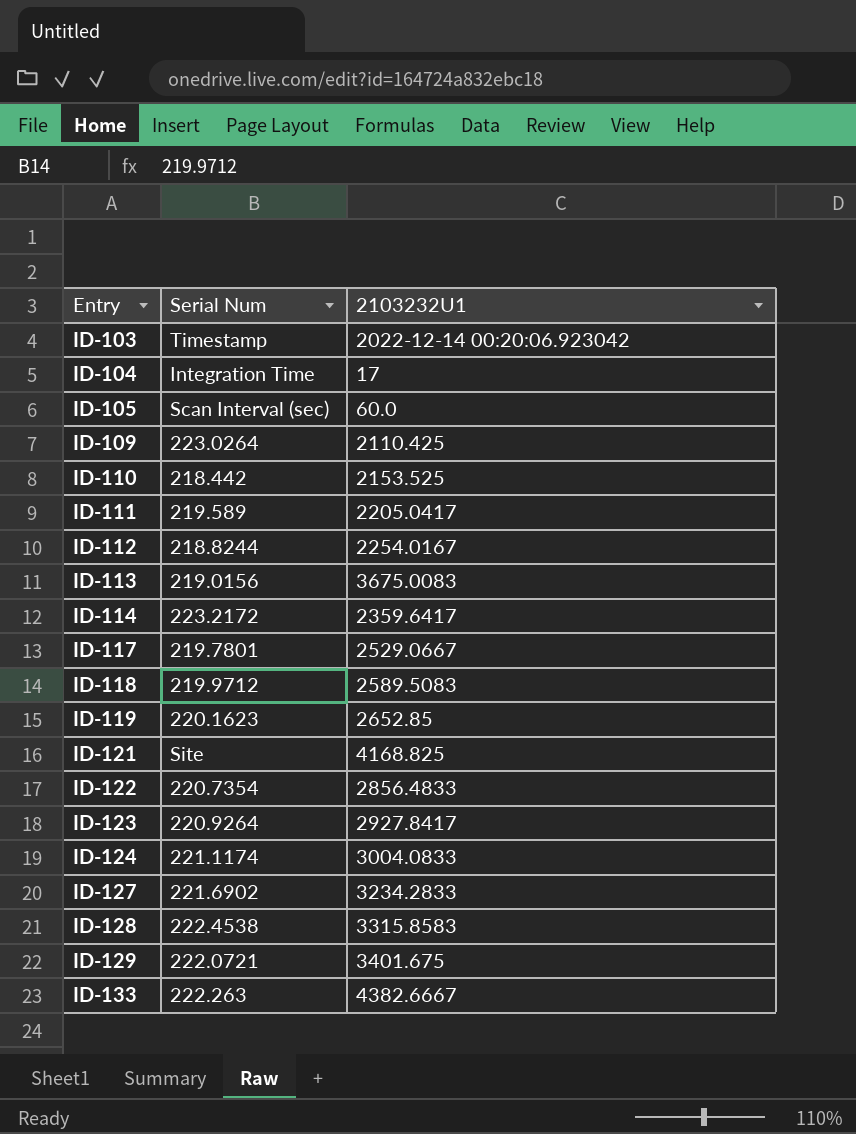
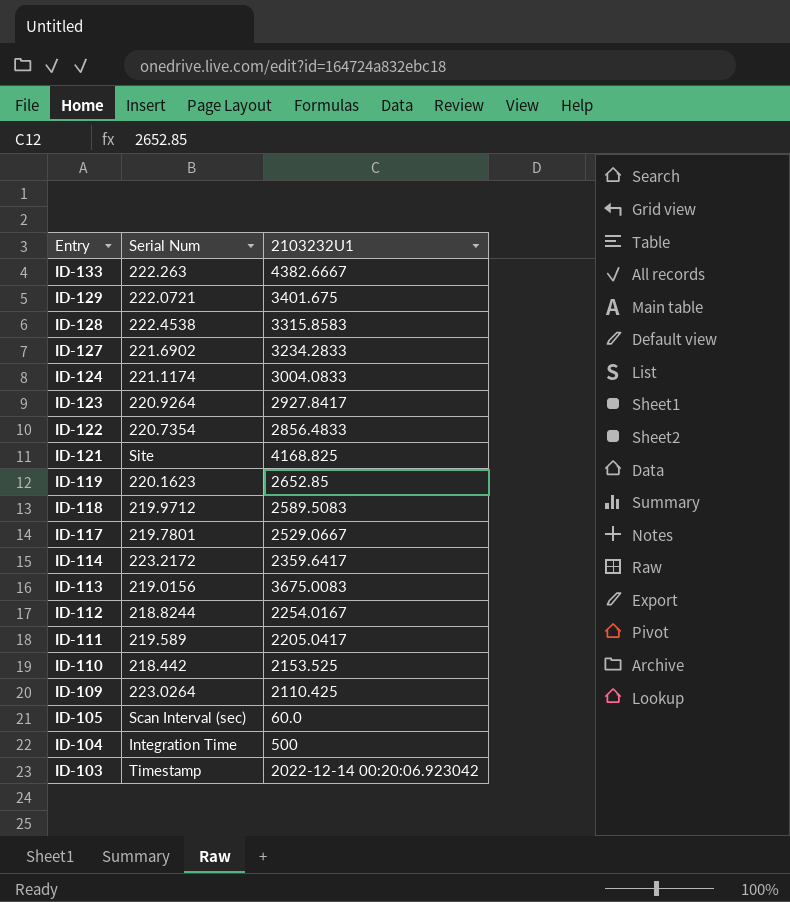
row order: Entry ascending -> Entry descending
ID-104 | 2103232U1: 17 -> 500

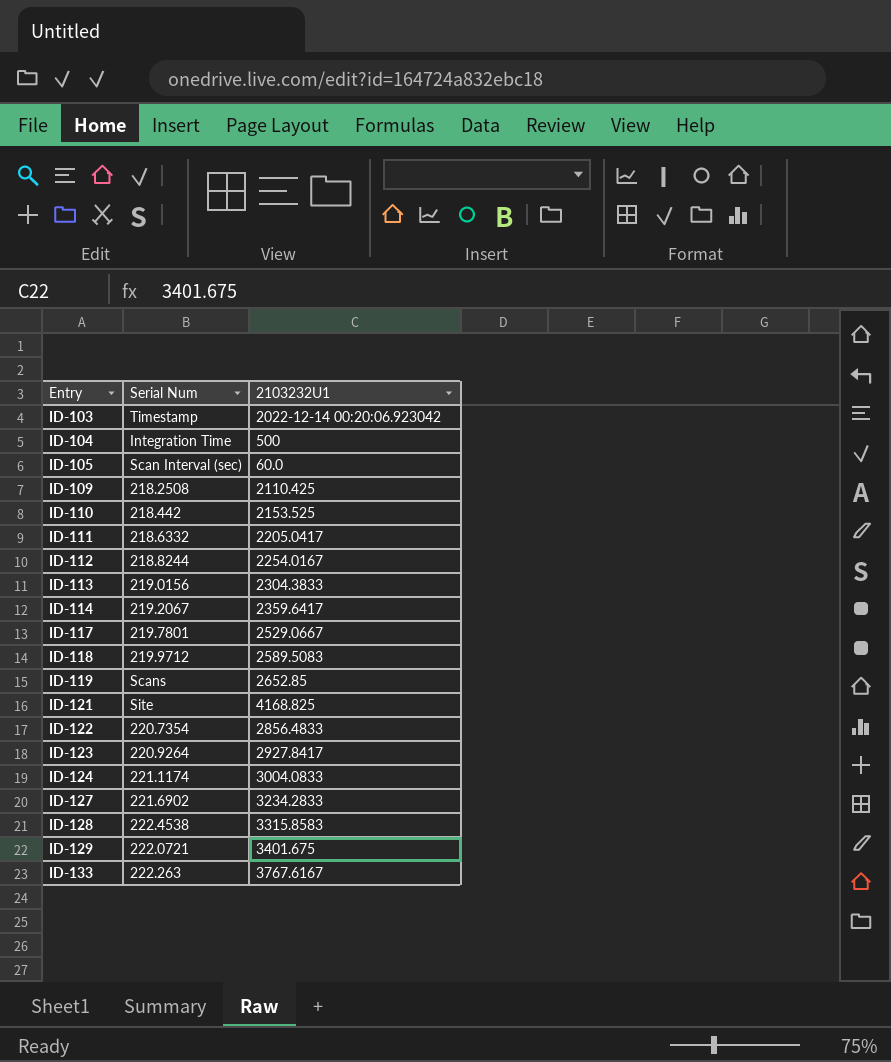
row order: Entry descending -> Entry ascending
ID-109 | Serial Num: 223.0264 -> 218.2508
ID-111 | Serial Num: 219.589 -> 218.6332
ID-113 | 2103232U1: 3675.0083 -> 2304.3833
ID-114 | Serial Num: 223.2172 -> 219.2067
ID-119 | Serial Num: 220.1623 -> Scans
ID-133 | 2103232U1: 4382.6667 -> 3767.6167

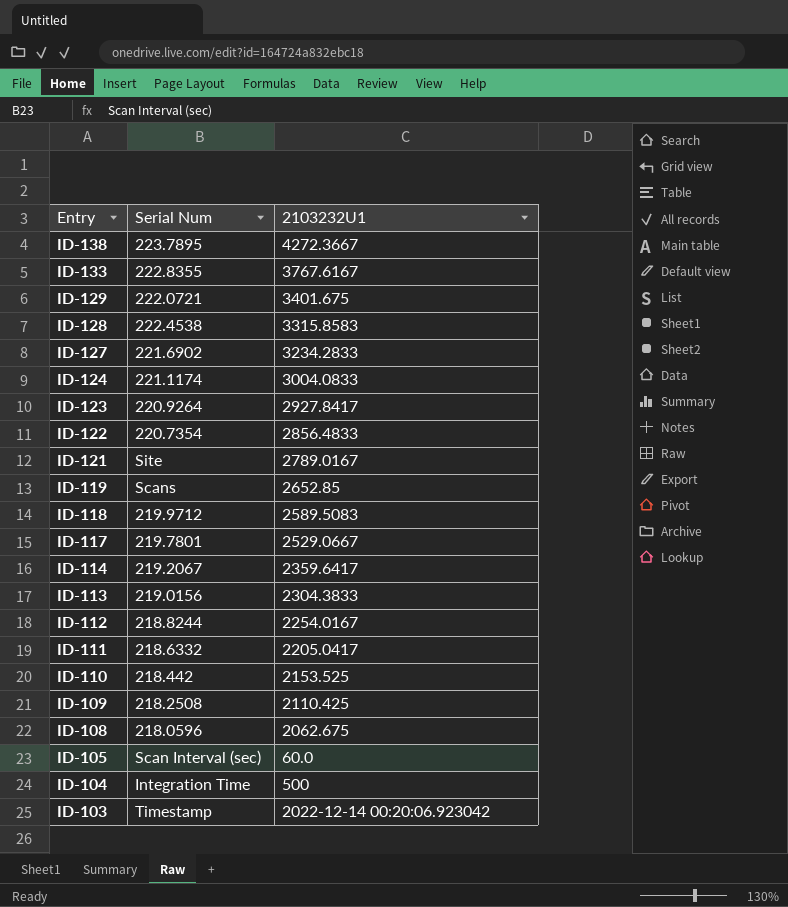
row order: Entry ascending -> Entry descending
row ID-138: none -> 223.7895 | 4272.3667
ID-133 | Serial Num: 222.263 -> 222.8355
ID-121 | 2103232U1: 4168.825 -> 2789.0167
row ID-108: none -> 218.0596 | 2062.675

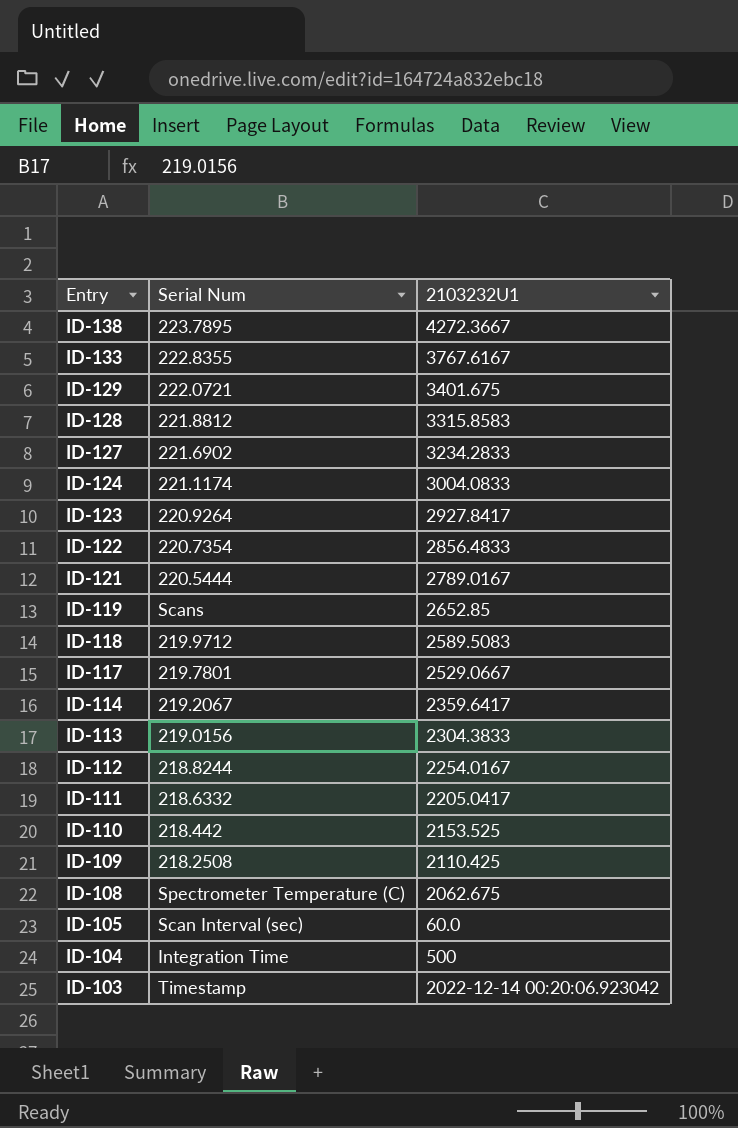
ID-128 | Serial Num: 222.4538 -> 221.8812
ID-121 | Serial Num: Site -> 220.5444
ID-108 | Serial Num: 218.0596 -> Spectrometer Temperature (C)

